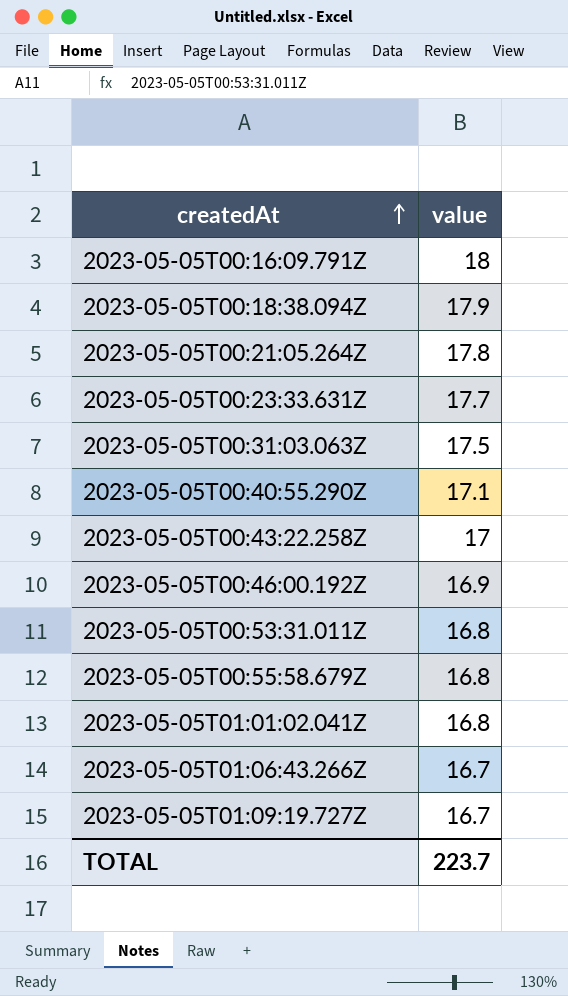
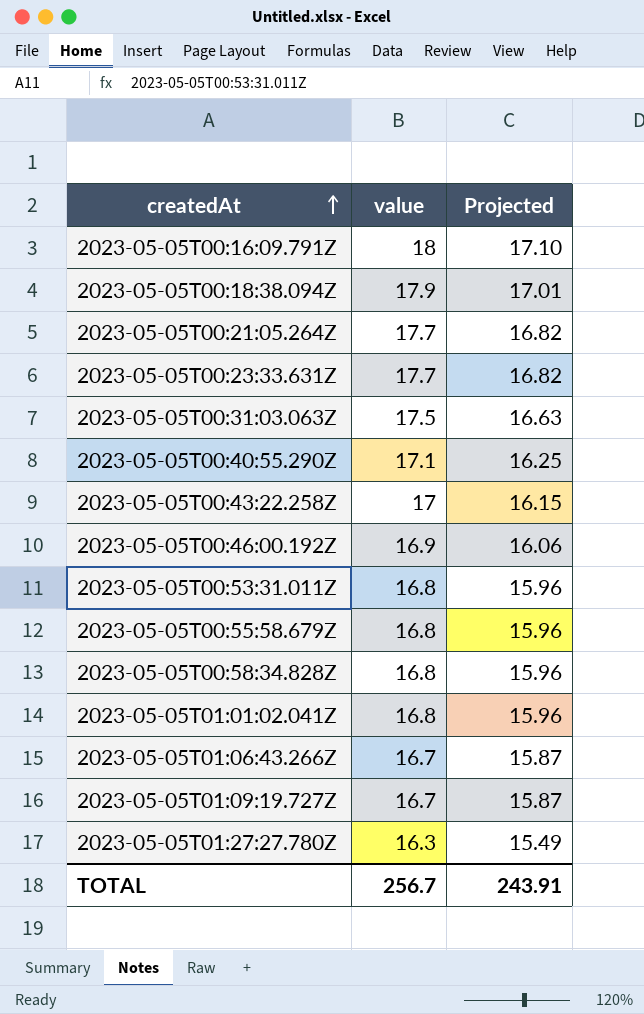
column Projected | formula: none -> [value] * 0.95
2023-05-05T00:21:05.264Z | value: 17.8 -> 17.7
row 2023-05-05T00:58:34.828Z: none -> 16.8 | 15.96
row 2023-05-05T01:27:27.780Z: none -> 16.3 | 15.49
TOTAL | value: 223.7 -> 256.7

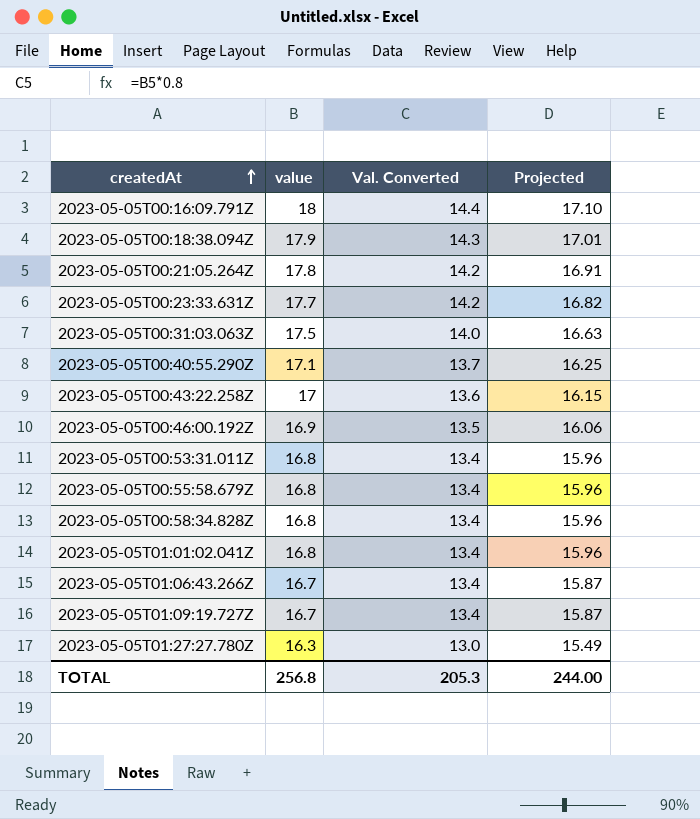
column Val. Converted | formula: none -> [value] * 0.8
2023-05-05T00:21:05.264Z | value: 17.7 -> 17.8
2023-05-05T00:21:05.264Z | Projected: 16.82 -> 16.91
TOTAL | value: 256.7 -> 256.8
TOTAL | Projected: 243.91 -> 244.00

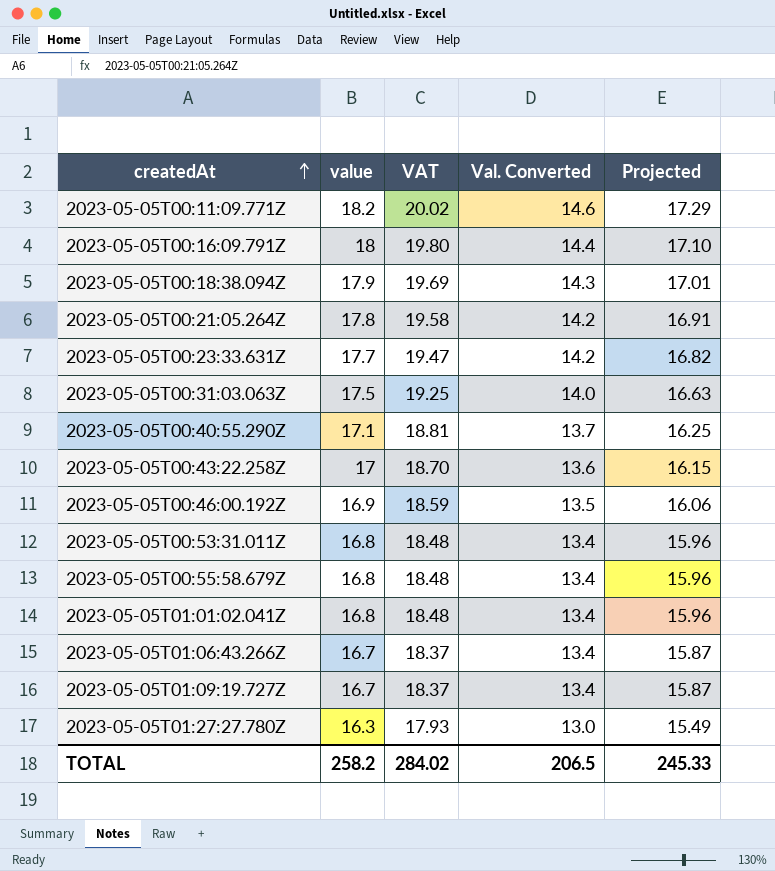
column VAT | formula: none -> [value] * 1.1
row 2023-05-05T00:58:34.828Z: 16.8 | 13.4 | 15.96 -> none
row 2023-05-05T00:11:09.771Z: none -> 18.2 | 20.02 | 14.6 | 17.29
TOTAL | value: 256.8 -> 258.2
TOTAL | Val. Converted: 205.3 -> 206.5
TOTAL | Projected: 244.00 -> 245.33

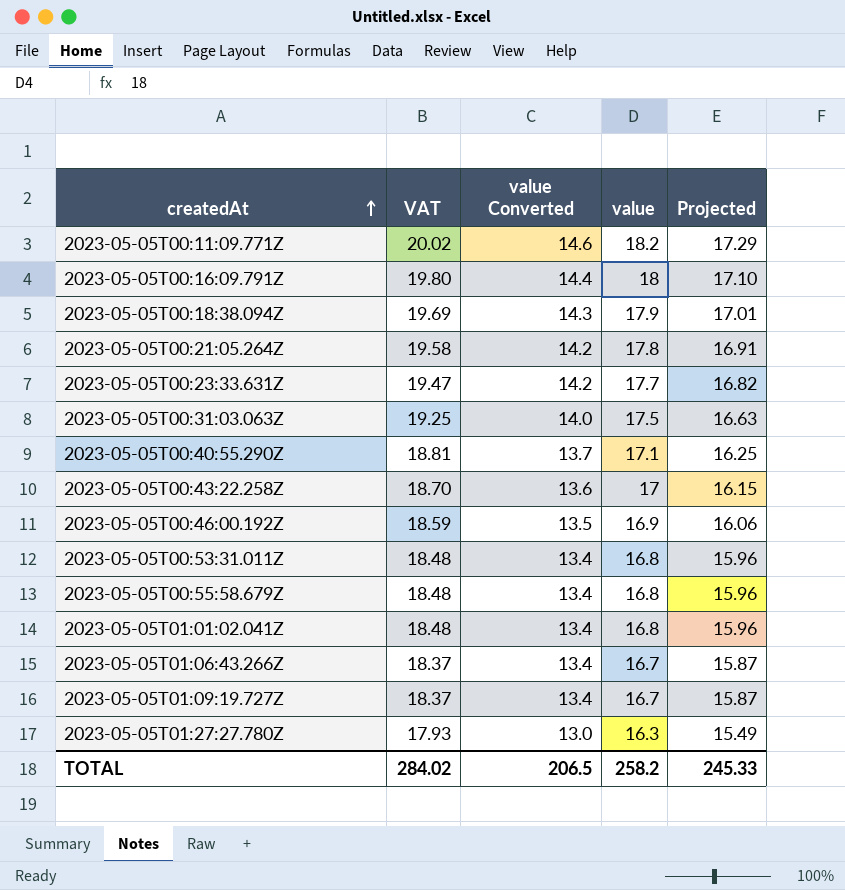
column name: Val. Converted -> value Converted
column value | position: 2 -> 4

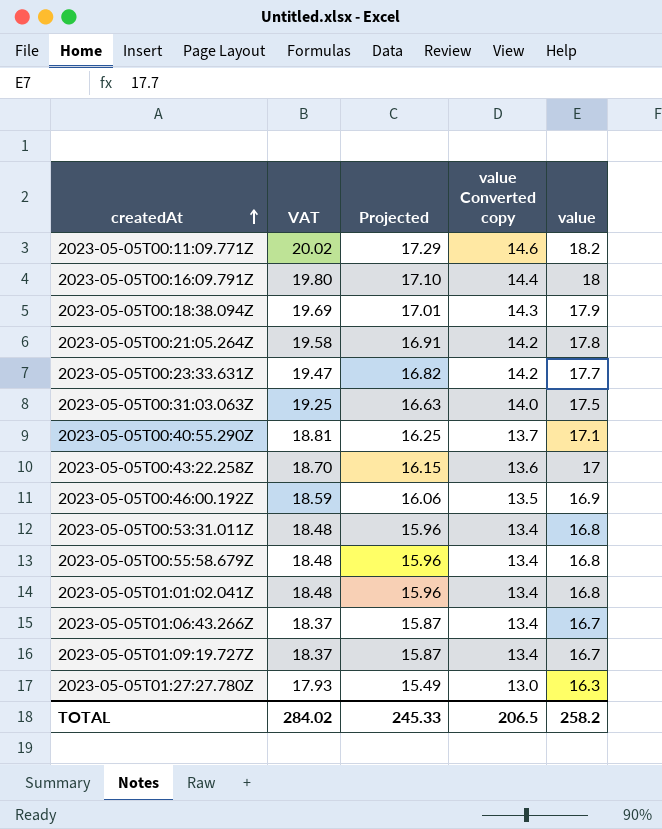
column Projected | position: 5 -> 3
column name: value Converted -> value Converted copy

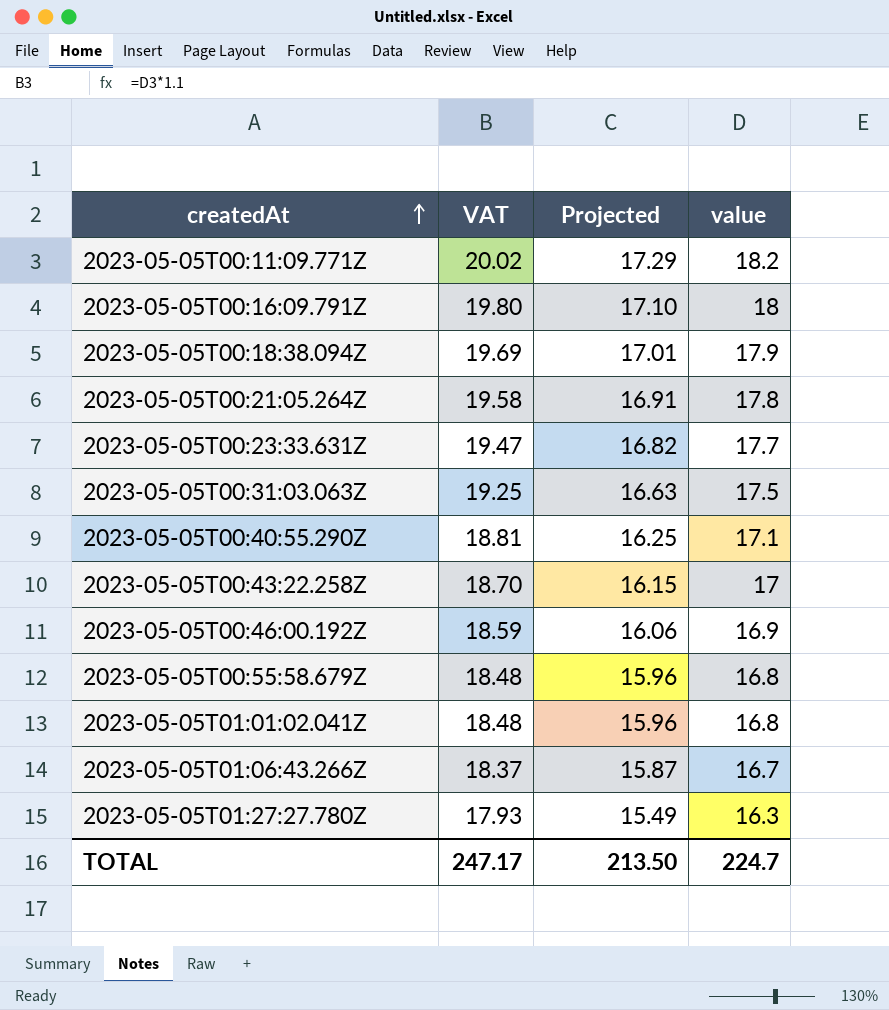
column value Converted copy | formula: [value] * 0.8 -> none
row 2023-05-05T00:53:31.011Z: 18.48 | 15.96 | 13.4 | 16.8 -> none
row 2023-05-05T01:09:19.727Z: 18.37 | 15.87 | 13.4 | 16.7 -> none
TOTAL | VAT: 284.02 -> 247.17
TOTAL | Projected: 245.33 -> 213.50
TOTAL | value: 258.2 -> 224.7

